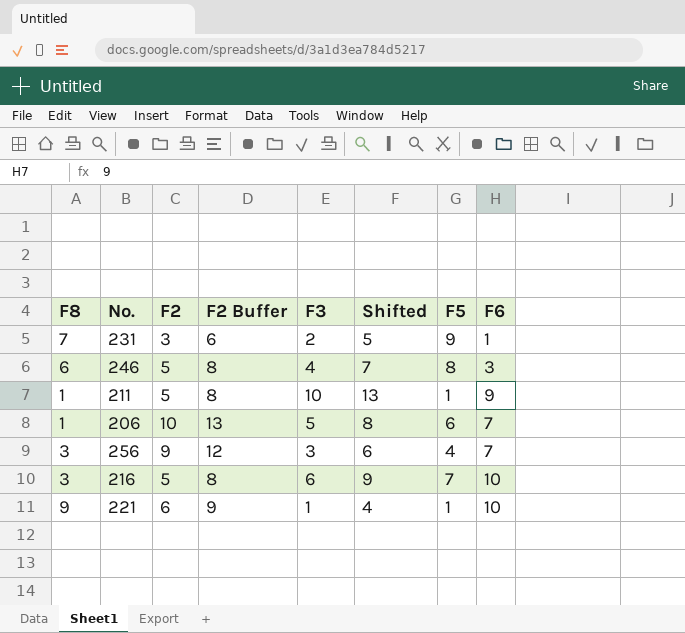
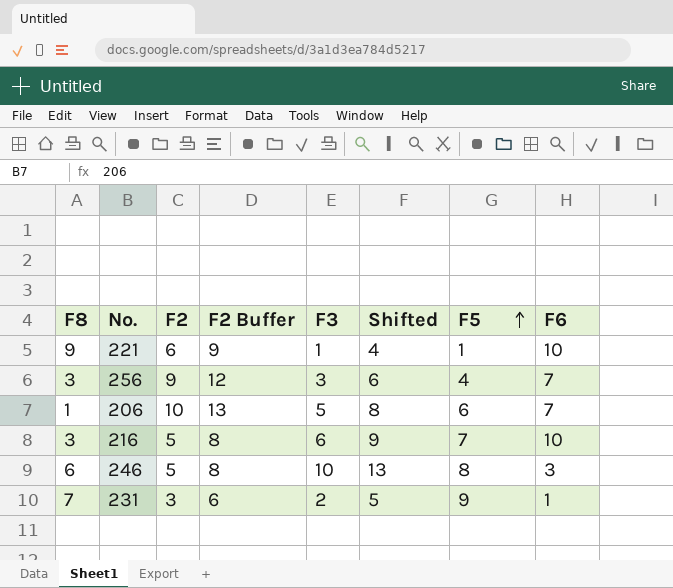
row order: none -> F5 ascending
row 211: 1 | 5 | 8 | 10 | 13 | 1 | 9 -> none
246 | F3: 4 -> 10
246 | Shifted: 7 -> 13

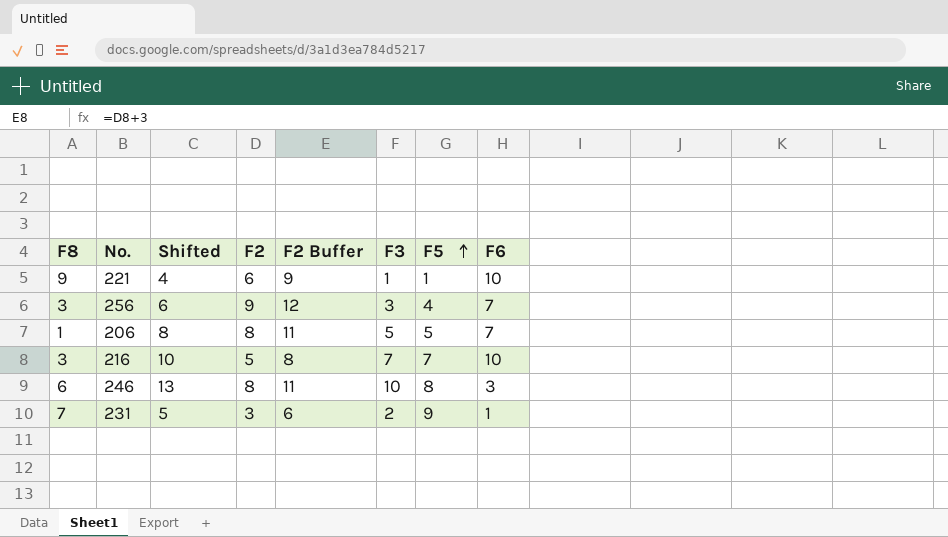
column Shifted | position: 6 -> 3
206 | F2: 10 -> 8
206 | F2 Buffer: 13 -> 11
206 | F5: 6 -> 5
216 | Shifted: 9 -> 10
216 | F3: 6 -> 7
246 | F2: 5 -> 8
246 | F2 Buffer: 8 -> 11

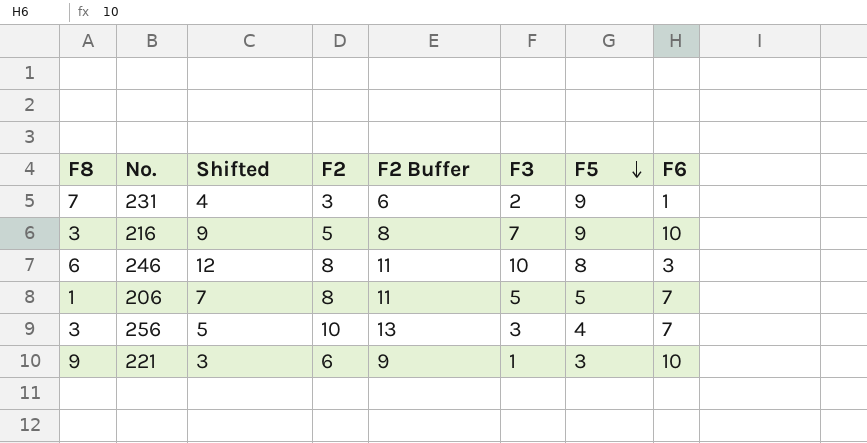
row order: F5 ascending -> F5 descending
column Shifted | formula: [F3] + 3 -> [F3] + 2
216 | F5: 7 -> 9
256 | F2: 9 -> 10
256 | F2 Buffer: 12 -> 13
221 | F5: 1 -> 3

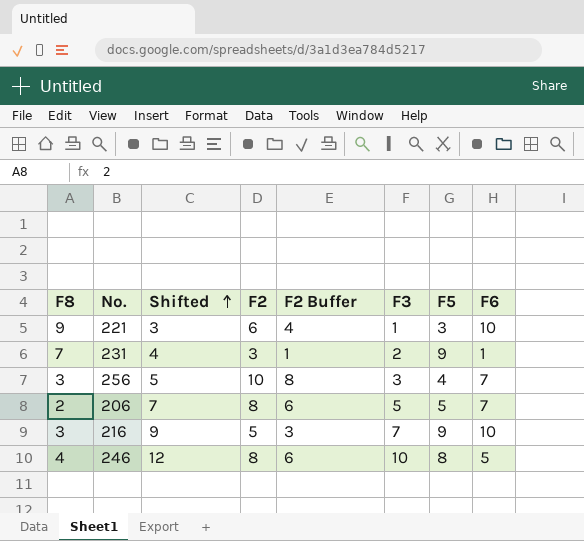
row order: F5 descending -> Shifted ascending
column F2 Buffer | formula: [F2] + 3 -> [F2] - 2
206 | F8: 1 -> 2
246 | F8: 6 -> 4
246 | F6: 3 -> 5

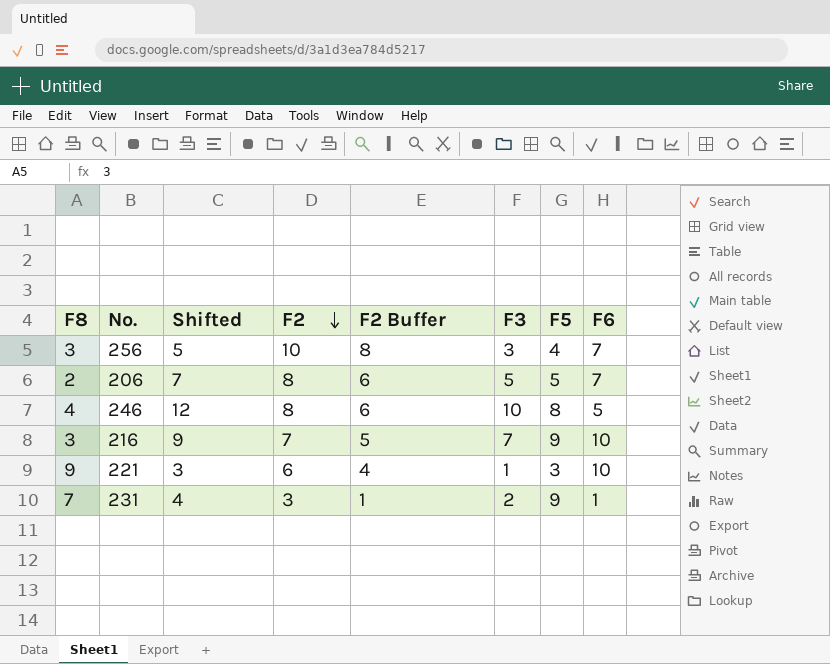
row order: Shifted ascending -> F2 descending
216 | F2: 5 -> 7
216 | F2 Buffer: 3 -> 5

